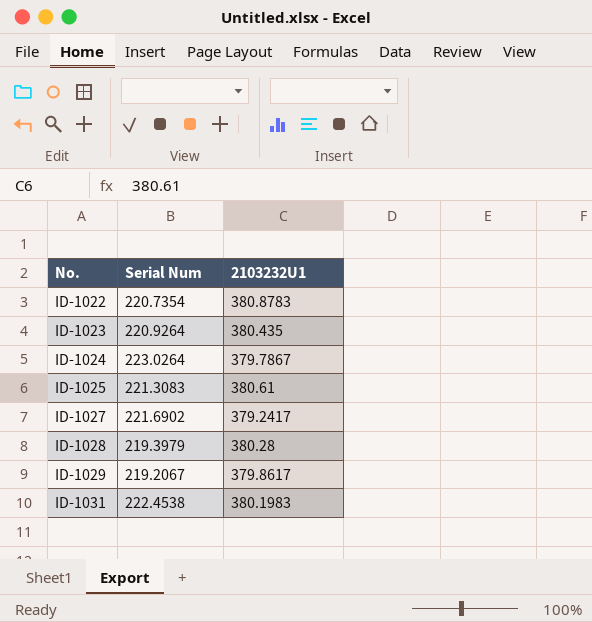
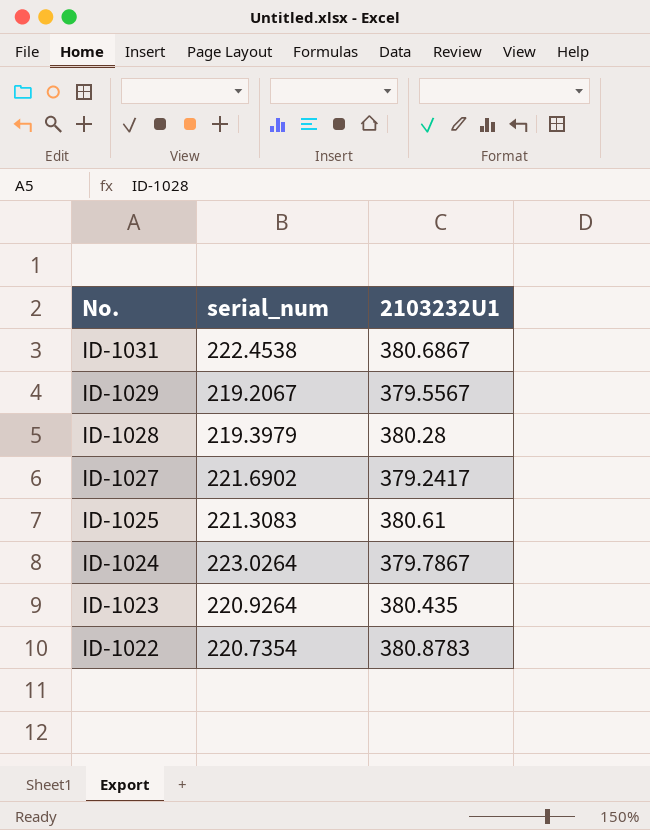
row order: No. ascending -> No. descending
column name: Serial Num -> serial_num
ID-1031 | 2103232U1: 380.1983 -> 380.6867
ID-1029 | 2103232U1: 379.8617 -> 379.5567

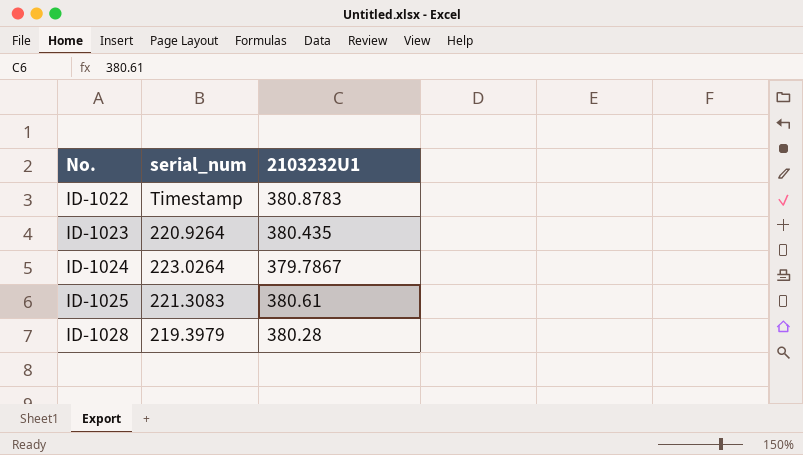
row order: No. descending -> No. ascending
row ID-1031: 222.4538 | 380.6867 -> none
row ID-1029: 219.2067 | 379.5567 -> none
row ID-1027: 221.6902 | 379.2417 -> none
ID-1022 | serial_num: 220.7354 -> Timestamp

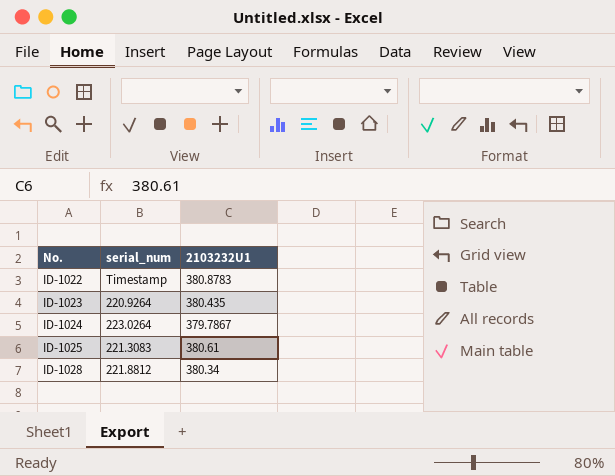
ID-1028 | serial_num: 219.3979 -> 221.8812
ID-1028 | 2103232U1: 380.28 -> 380.34

